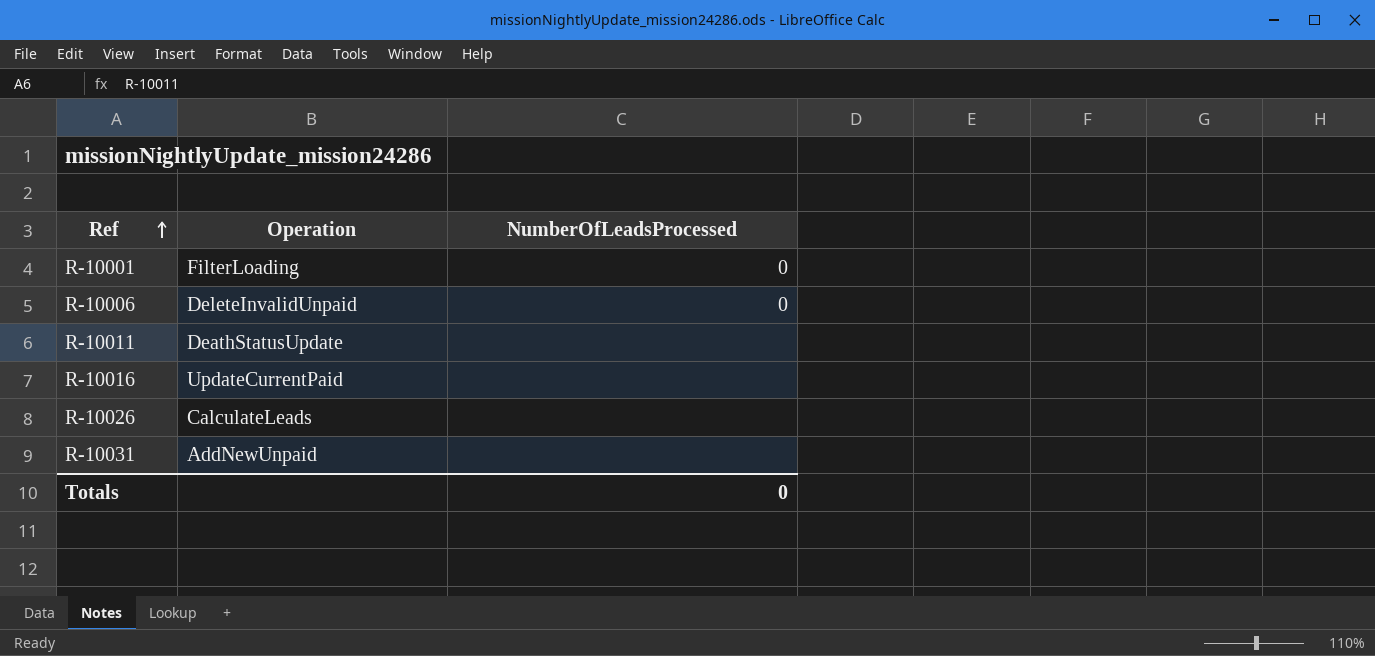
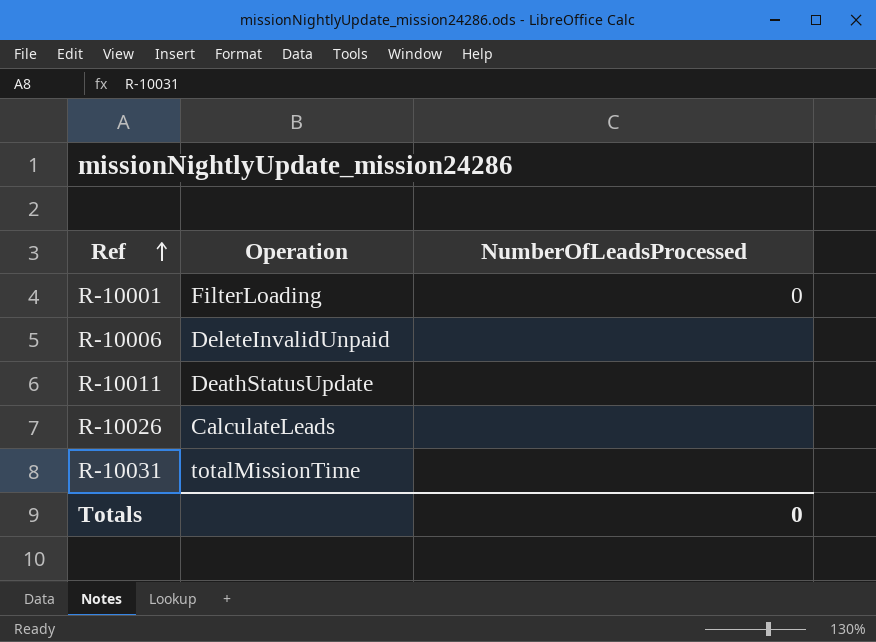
row R-10016: UpdateCurrentPaid | none -> none
R-10006 | NumberOfLeadsProcessed: 0 -> none
R-10031 | Operation: AddNewUnpaid -> totalMissionTime

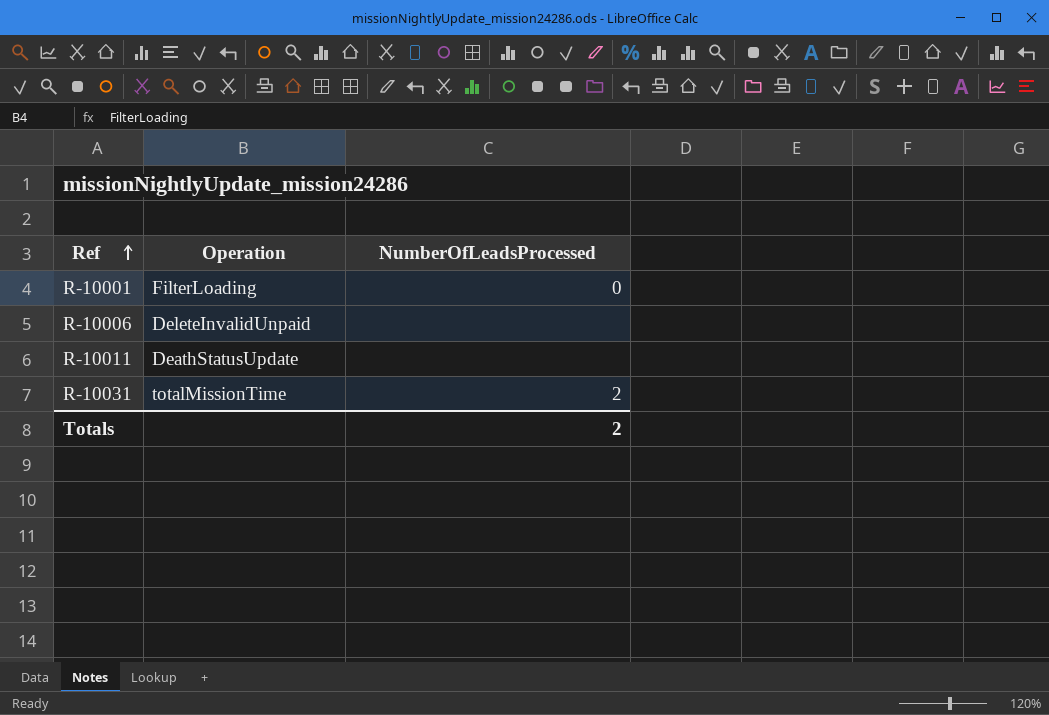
row R-10026: CalculateLeads | none -> none
R-10031 | NumberOfLeadsProcessed: none -> 2
Totals | NumberOfLeadsProcessed: 0 -> 2

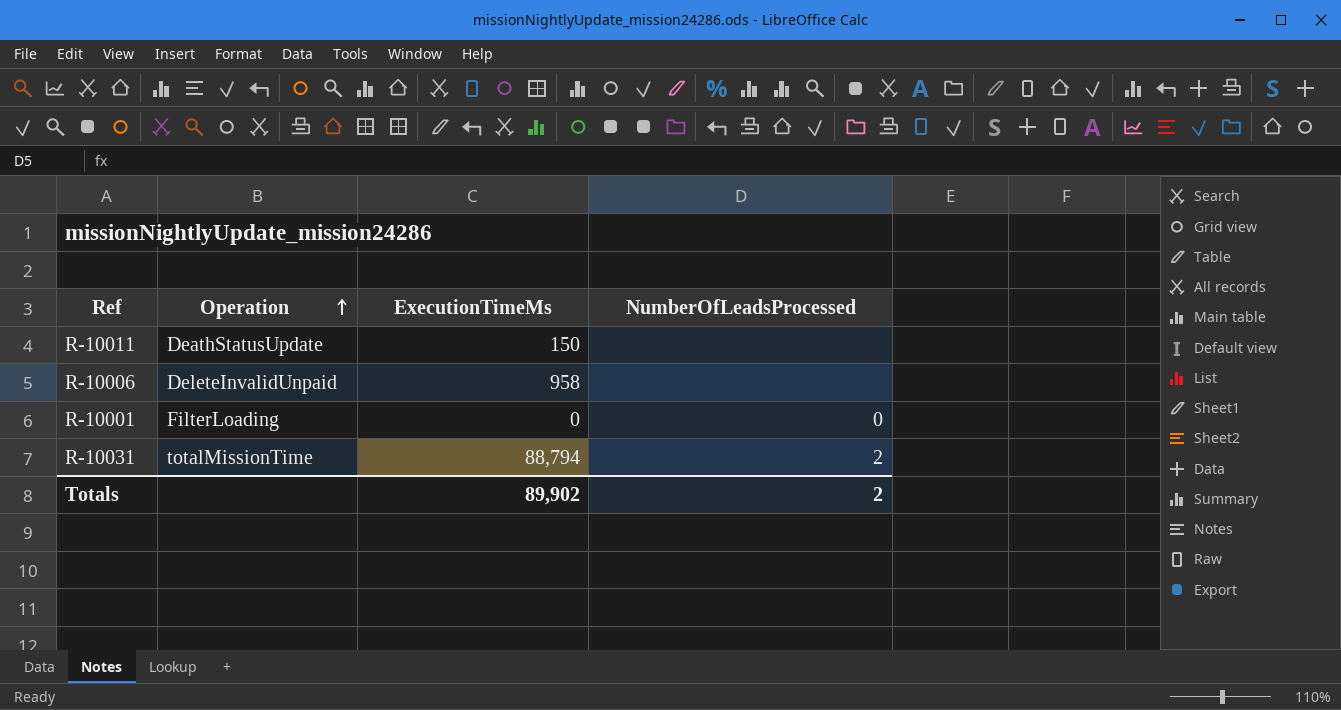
row order: Ref ascending -> Operation ascending
column ExecutionTimeMs | position: none -> 3

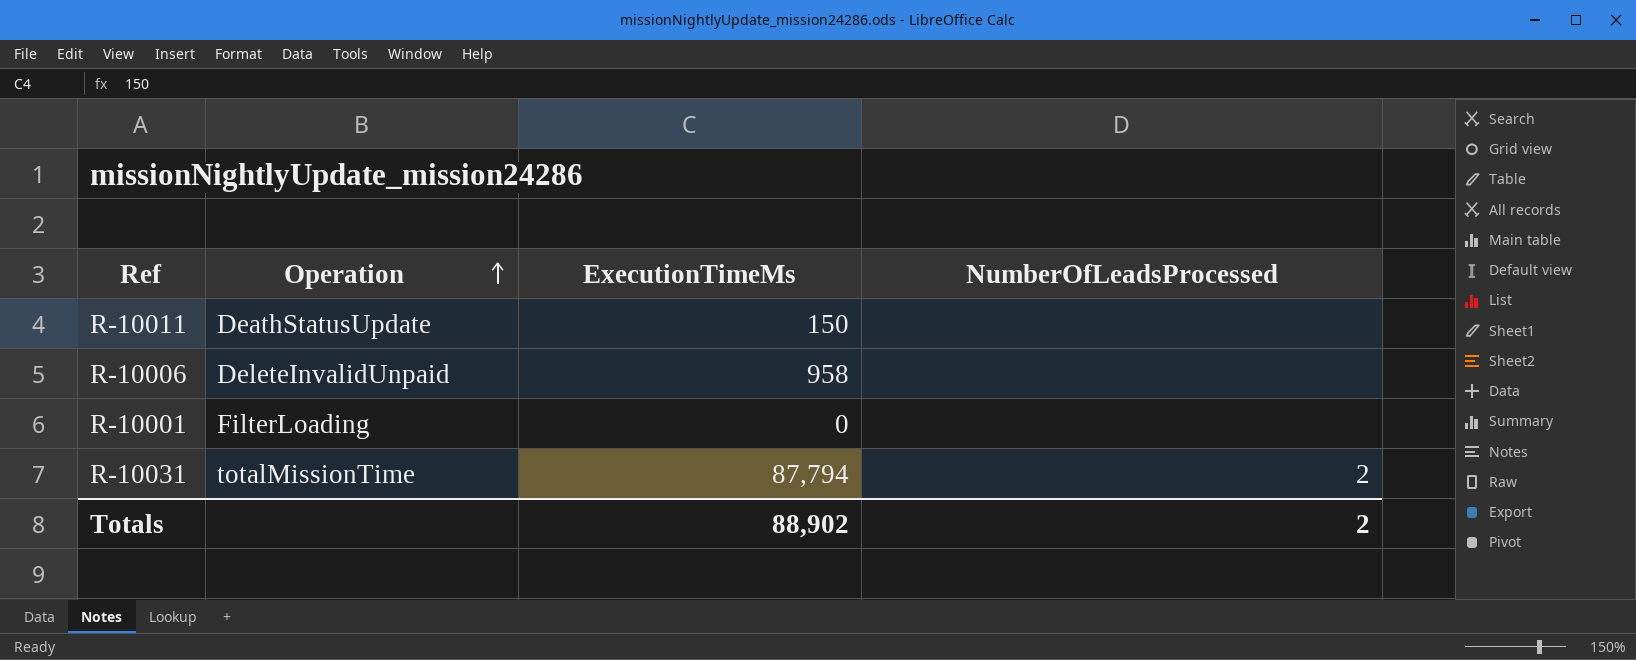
R-10001 | NumberOfLeadsProcessed: 0 -> none
R-10031 | ExecutionTimeMs: 88,794 -> 87,794
Totals | ExecutionTimeMs: 89,902 -> 88,902

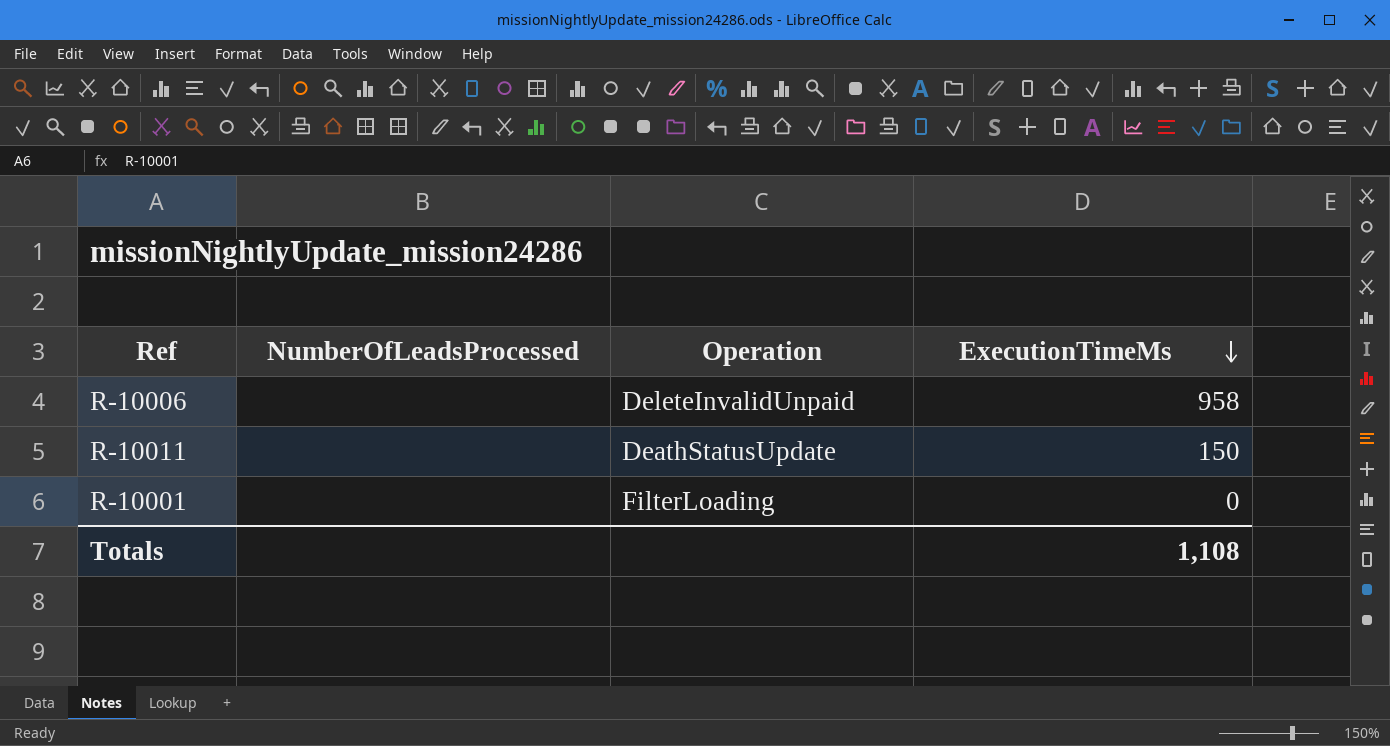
row order: Operation ascending -> ExecutionTimeMs descending
column NumberOfLeadsProcessed | position: 4 -> 2
row R-10031: totalMissionTime | 87,794 | 2 -> none
Totals | NumberOfLeadsProcessed: 2 -> none
Totals | ExecutionTimeMs: 88,902 -> 1,108

